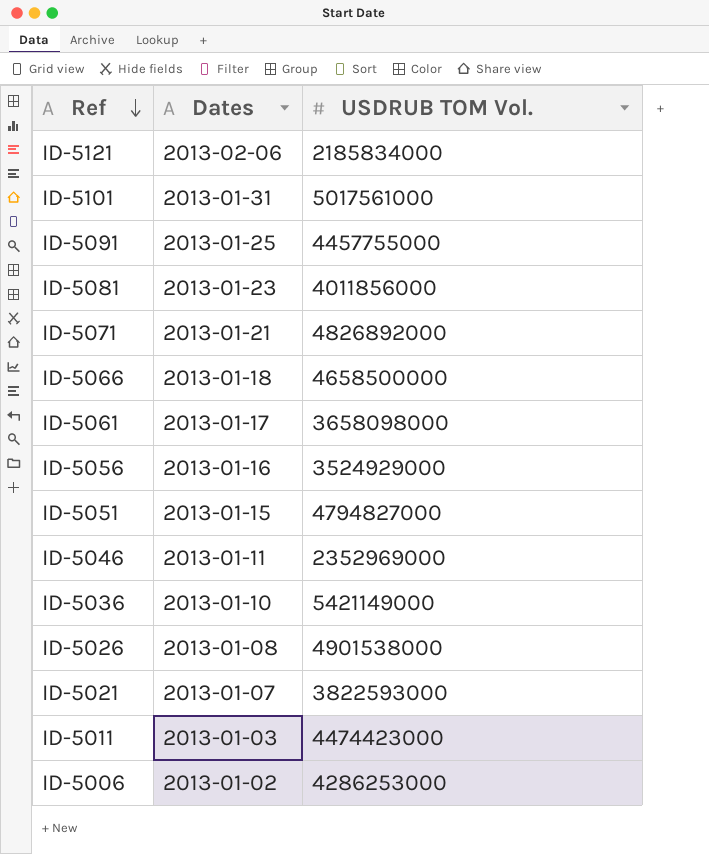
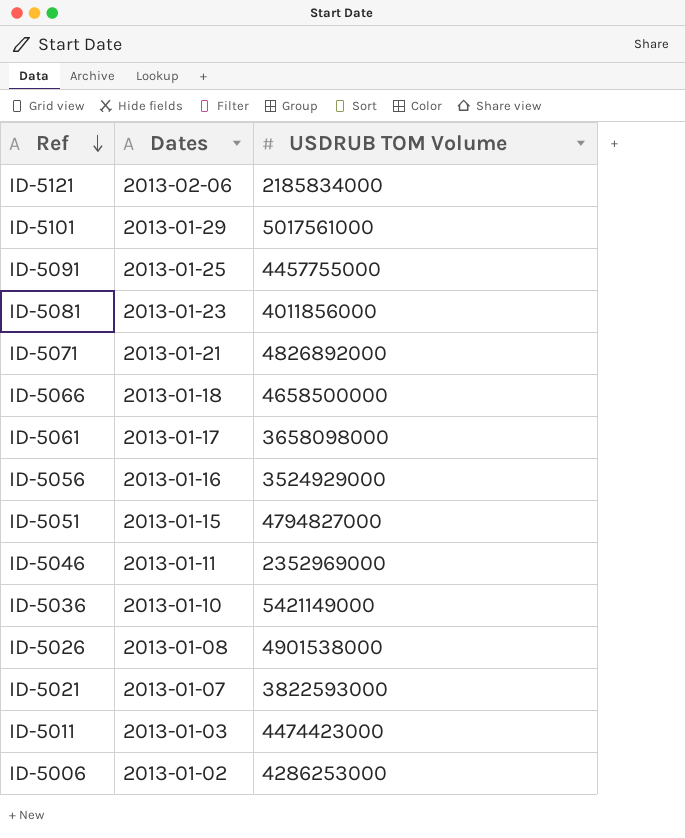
column name: USDRUB TOM Vol. -> USDRUB TOM Volume
ID-5101 | Dates: 2013-01-31 -> 2013-01-29

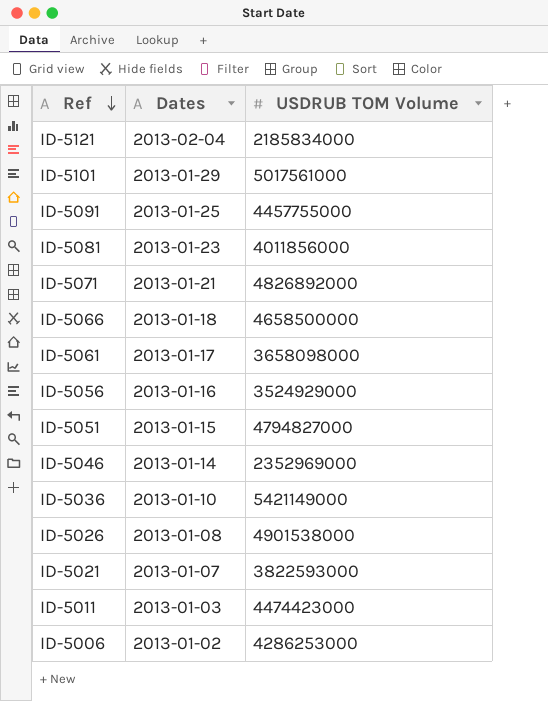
ID-5121 | Dates: 2013-02-06 -> 2013-02-04
ID-5046 | Dates: 2013-01-11 -> 2013-01-14

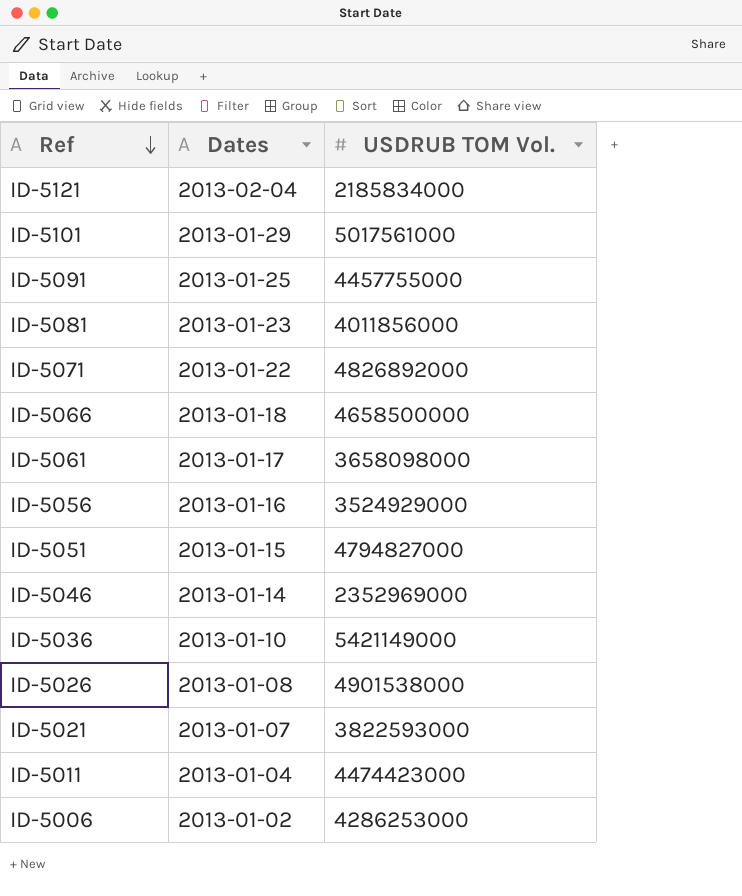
column name: USDRUB TOM Volume -> USDRUB TOM Vol.
ID-5071 | Dates: 2013-01-21 -> 2013-01-22
ID-5011 | Dates: 2013-01-03 -> 2013-01-04

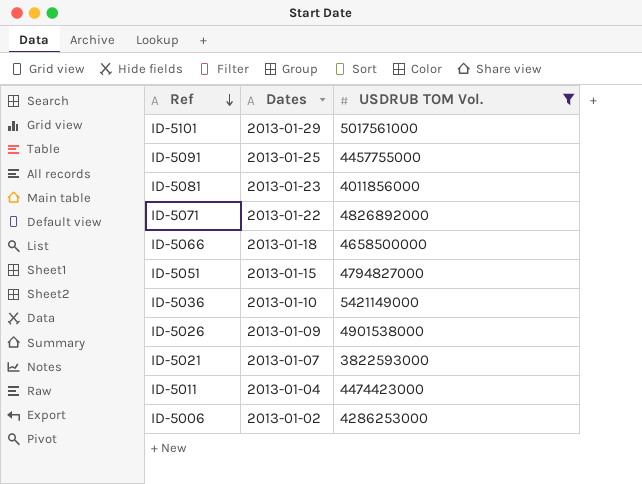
filter: none -> USDRUB TOM Vol. >= 3822593000
ID-5026 | Dates: 2013-01-08 -> 2013-01-09

